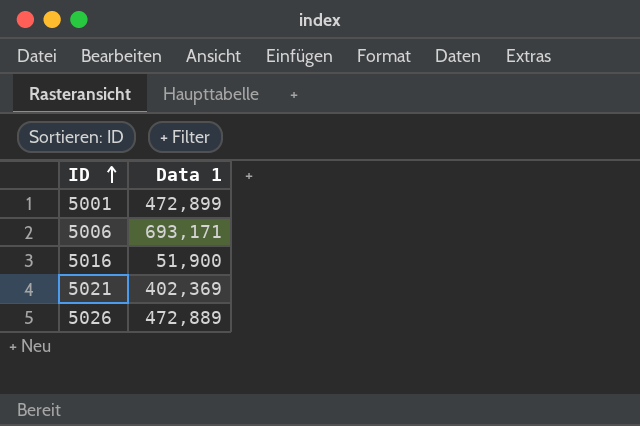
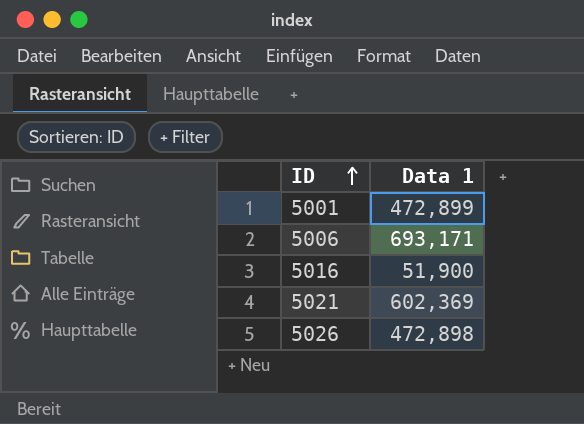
5021 | Data 1: 402,369 -> 602,369
5026 | Data 1: 472,889 -> 472,898

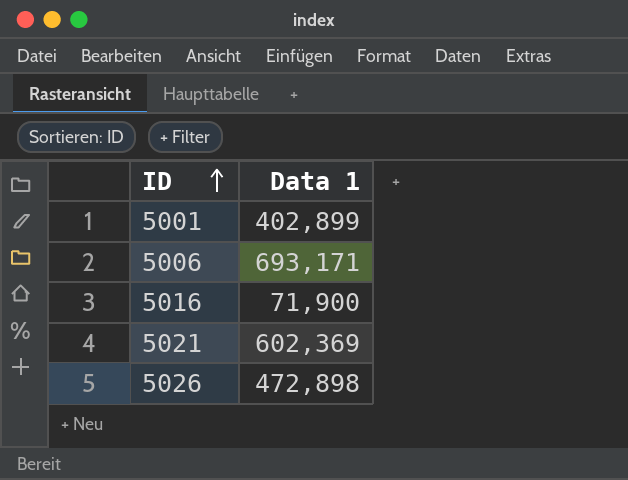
5001 | Data 1: 472,899 -> 402,899
5016 | Data 1: 51,900 -> 71,900

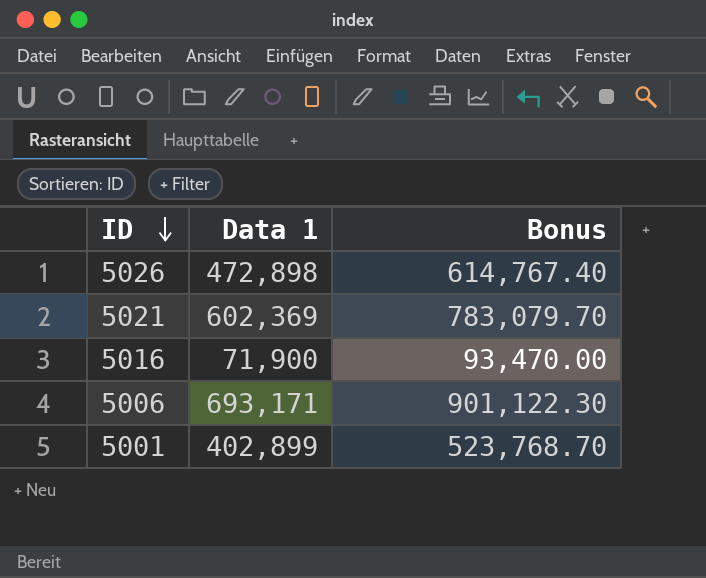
row order: ID ascending -> ID descending
column Bonus | formula: none -> [Data 1] * 1.3

